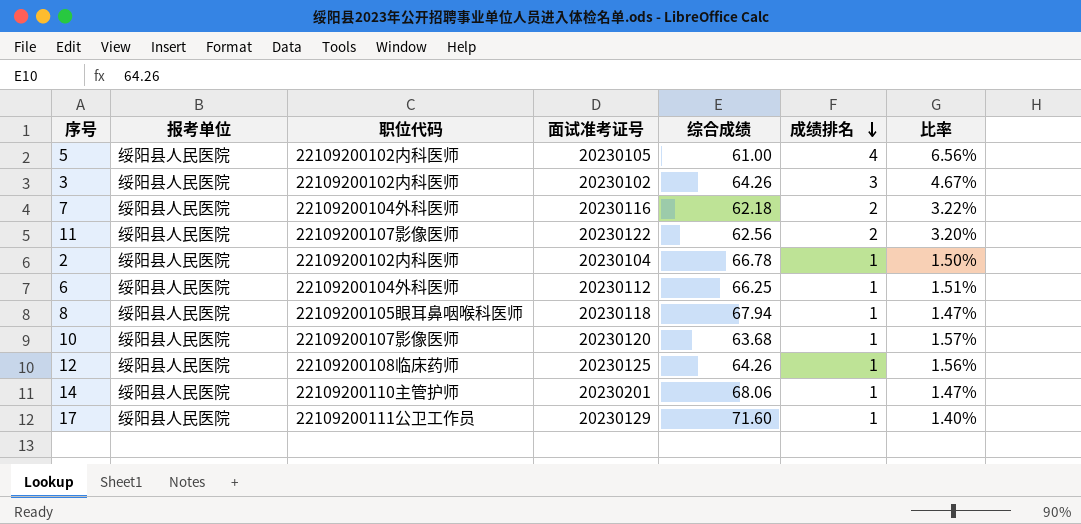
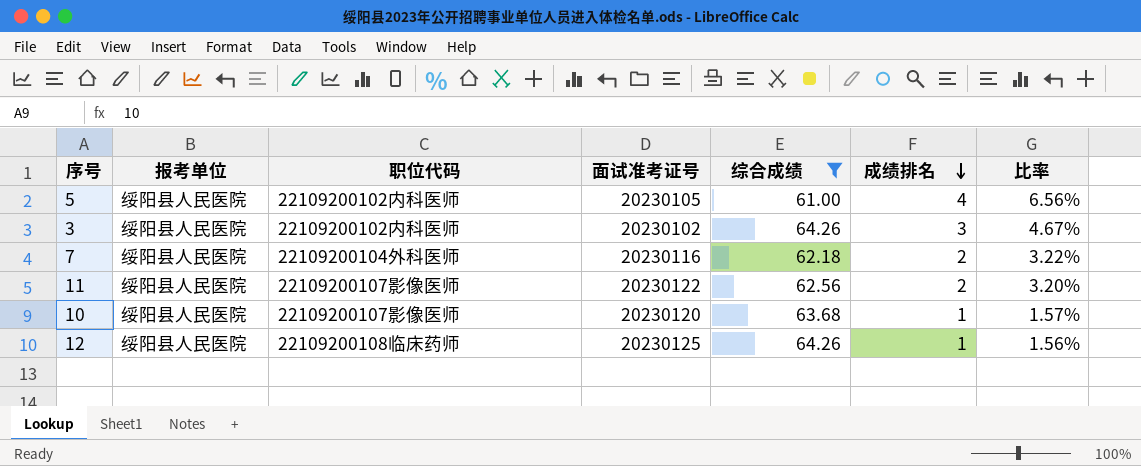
filter: none -> 综合成绩 <= 64.26

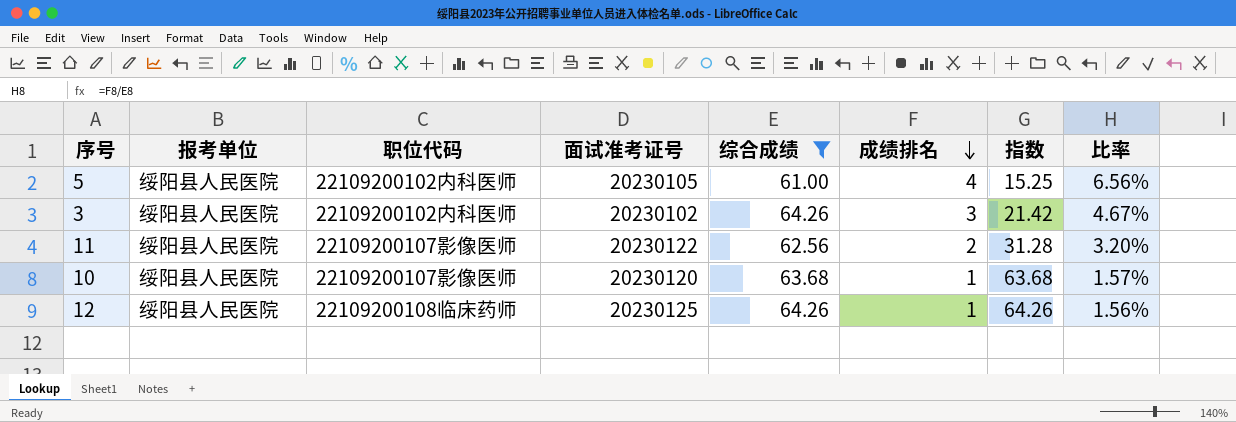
column 指数 | formula: none -> [综合成绩] / [成绩排名]
row 7: 绥阳县人民医院 | 22109200104外科医师 | 20230116 | 62.18 | 2 | 3.22% -> none

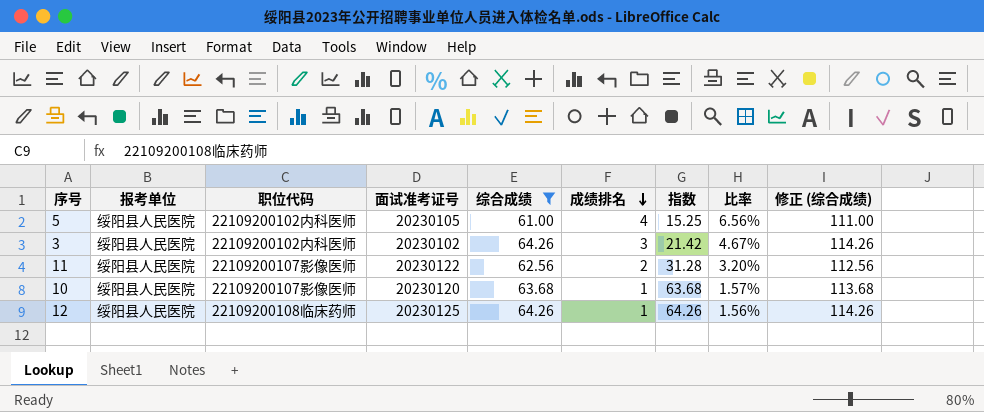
column 修正 (综合成绩) | formula: none -> [综合成绩] + 50

